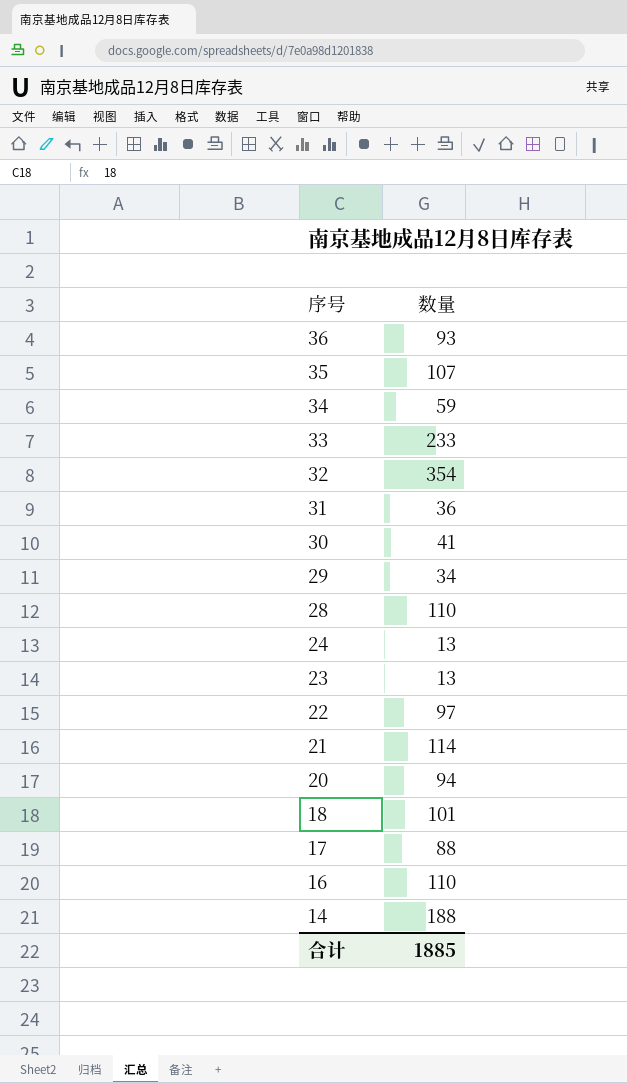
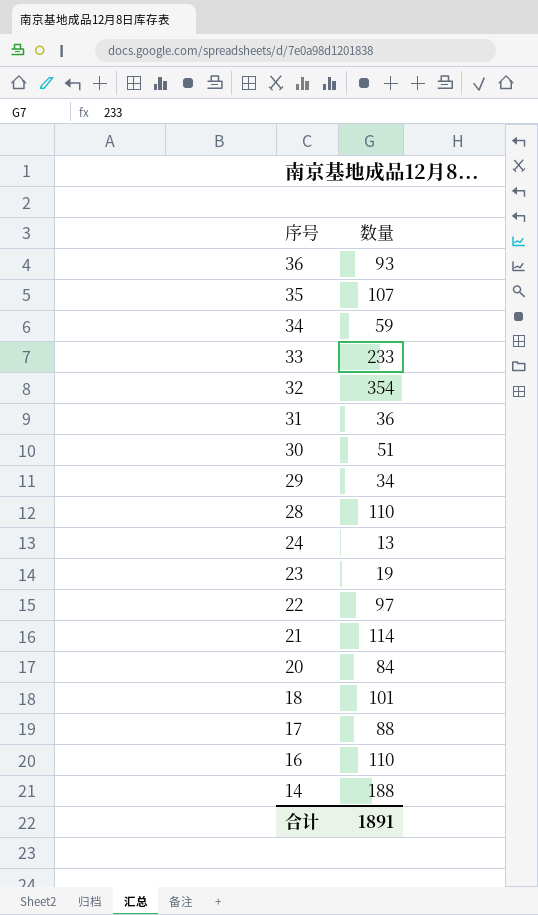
30 | 数量: 41 -> 51
23 | 数量: 13 -> 19
20 | 数量: 94 -> 84
合计 | 数量: 1885 -> 1891

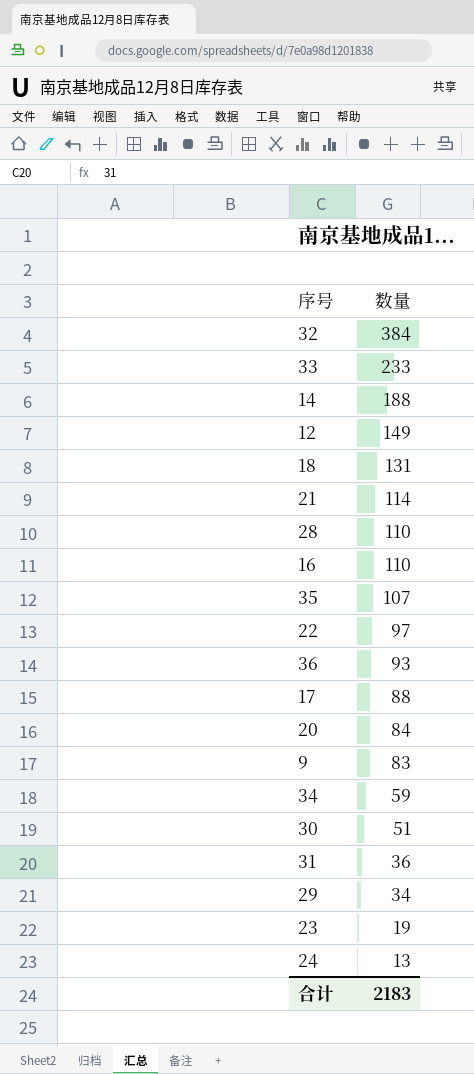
row order: 序号 descending -> 数量 descending
32 | 数量: 354 -> 384
row 12: none -> 149
18 | 数量: 101 -> 131
row 9: none -> 83
合计 | 数量: 1891 -> 2183

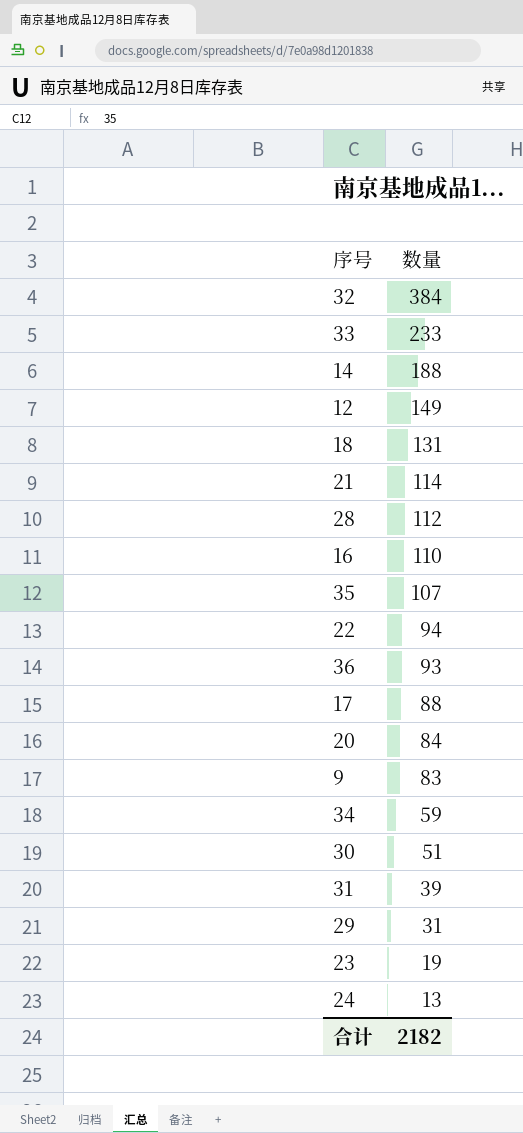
28 | 数量: 110 -> 112
22 | 数量: 97 -> 94
31 | 数量: 36 -> 39
29 | 数量: 34 -> 31
合计 | 数量: 2183 -> 2182

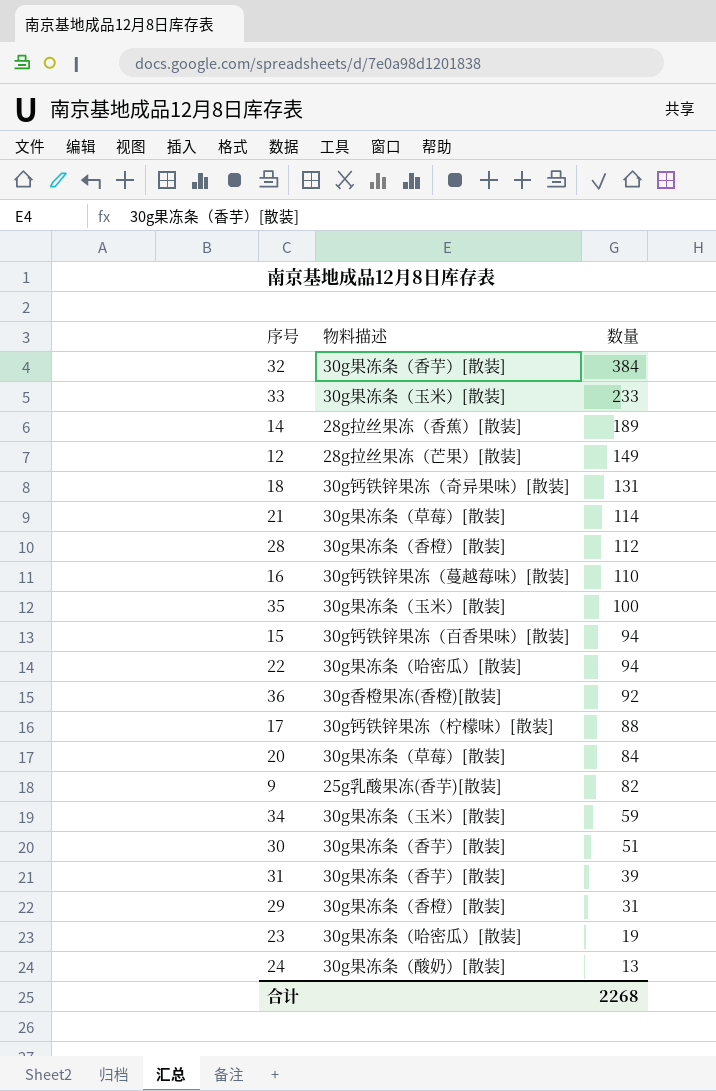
column 物料描述 | position: none -> 2
14 | 数量: 188 -> 189
35 | 数量: 107 -> 100
row 15: none -> 30g钙铁锌果冻（百香果味）[散装] | 94
36 | 数量: 93 -> 92
9 | 数量: 83 -> 82
合计 | 数量: 2182 -> 2268

